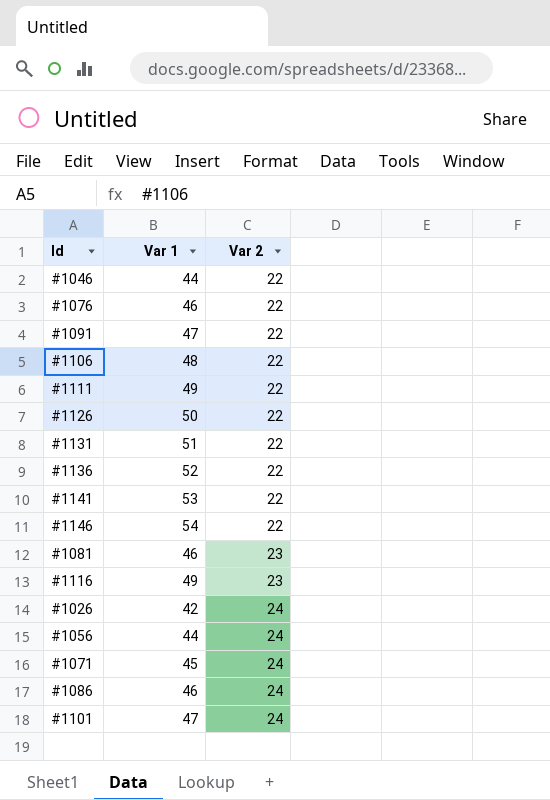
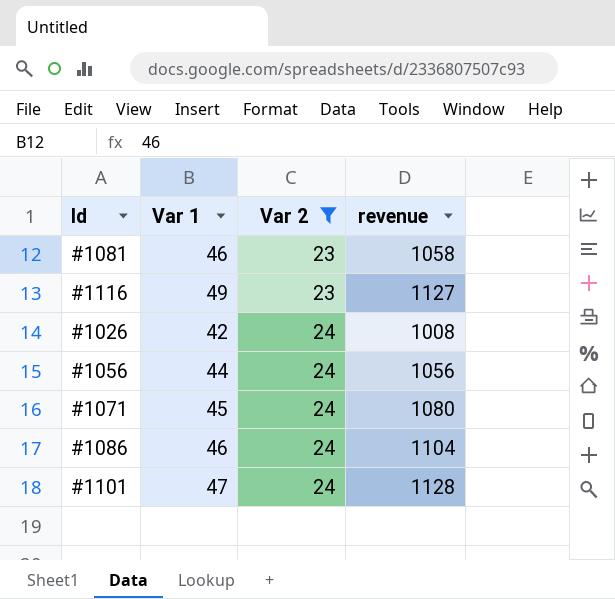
filter: none -> Var 2 != 22
column revenue | formula: none -> [Var 1] * [Var 2]

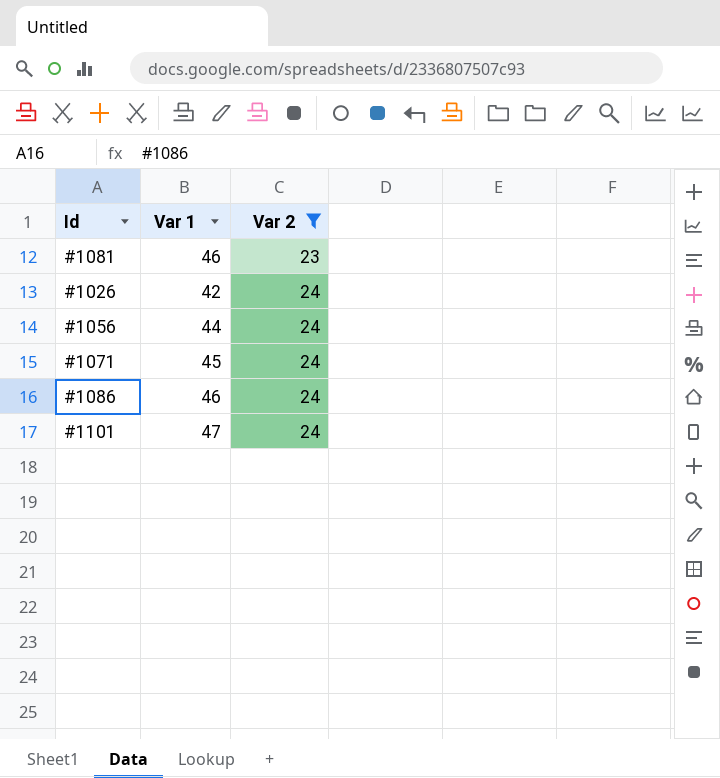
column revenue | formula: [Var 1] * [Var 2] -> none
row #1116: 49 | 23 | 1127 -> none

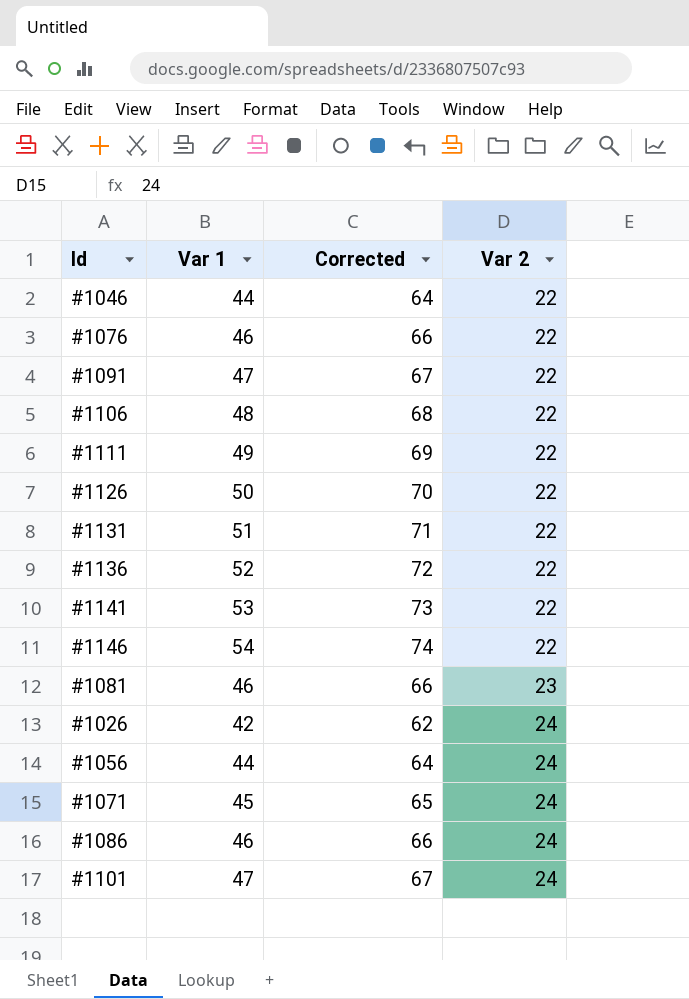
filter: Var 2 != 22 -> none
column Corrected | formula: none -> [Var 1] + 20

